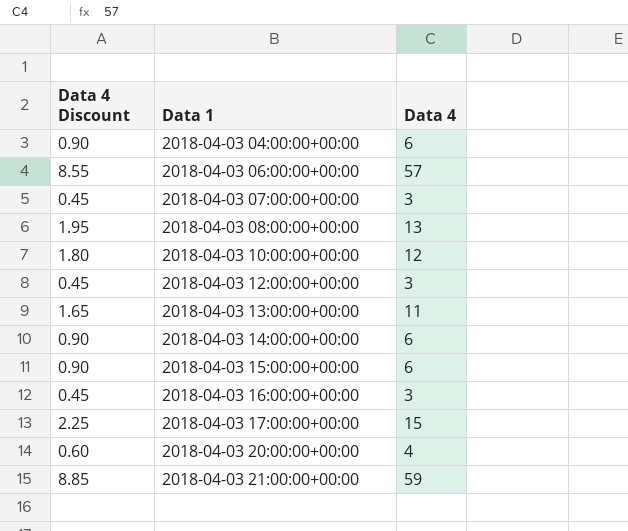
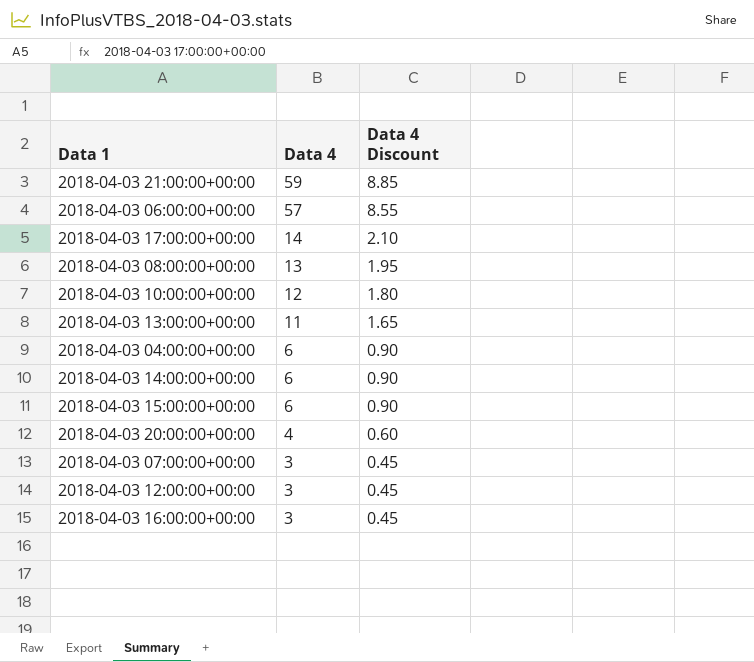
row order: Data 1 ascending -> Data 4 descending
column Data 4 Discount | position: 1 -> 3
2018-04-03 17:00:00+00:00 | Data 4: 15 -> 14
2018-04-03 17:00:00+00:00 | Data 4 Discount: 2.25 -> 2.10

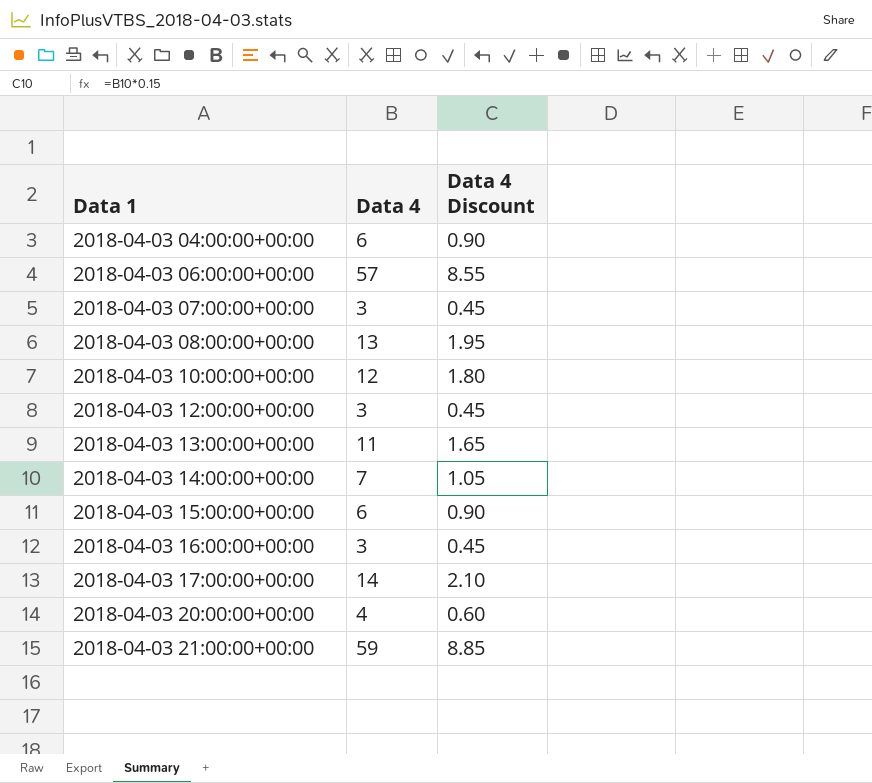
row order: Data 4 descending -> Data 1 ascending
2018-04-03 14:00:00+00:00 | Data 4: 6 -> 7
2018-04-03 14:00:00+00:00 | Data 4 Discount: 0.90 -> 1.05

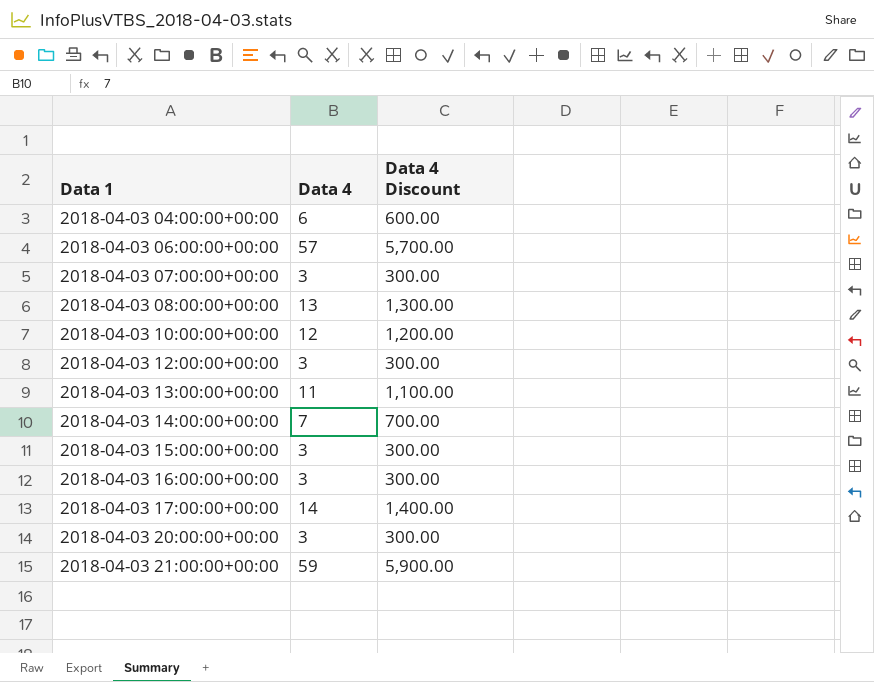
column Data 4 Discount | formula: [Data 4] * 0.15 -> [Data 4] * 100
2018-04-03 15:00:00+00:00 | Data 4: 6 -> 3
2018-04-03 20:00:00+00:00 | Data 4: 4 -> 3

